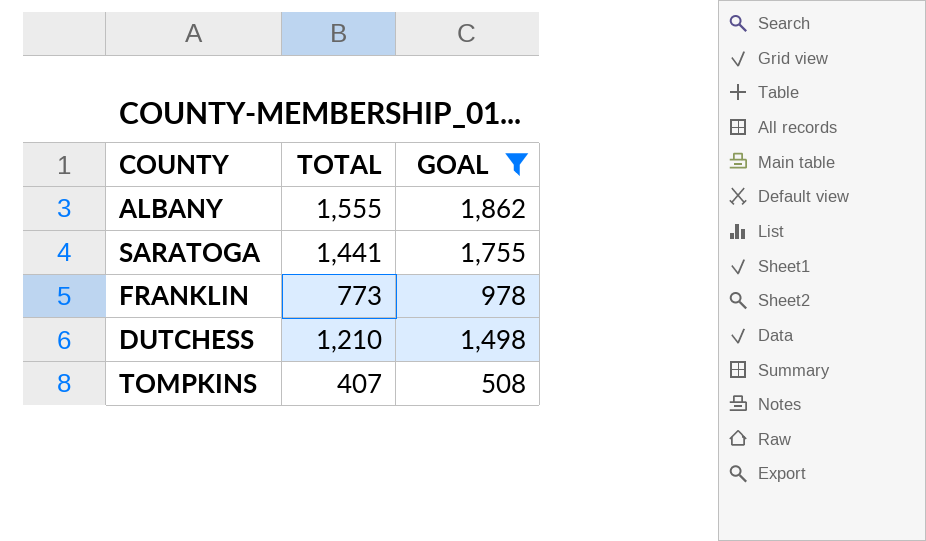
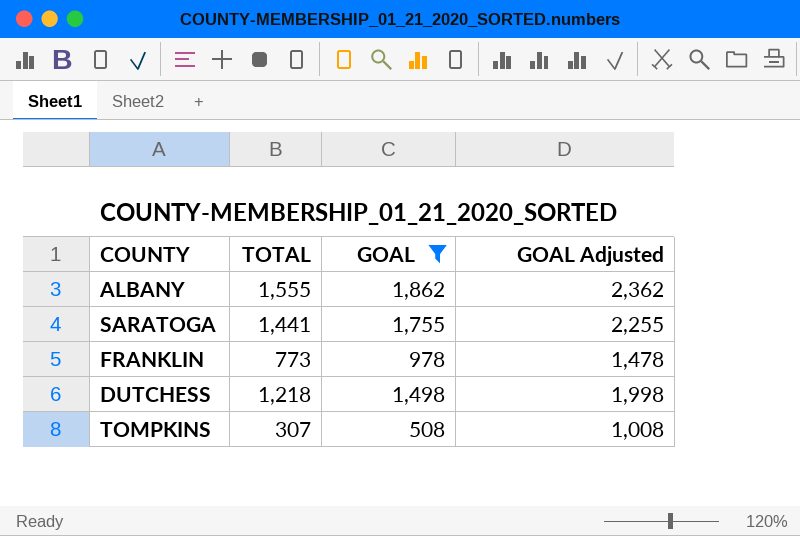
column GOAL Adjusted | formula: none -> [GOAL] + 500
DUTCHESS | TOTAL: 1,210 -> 1,218
TOMPKINS | TOTAL: 407 -> 307

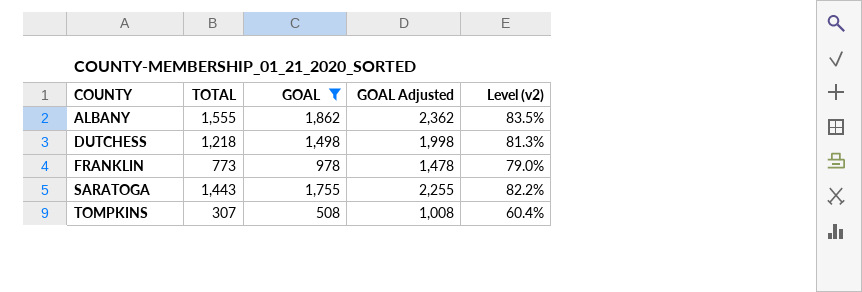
row order: none -> COUNTY ascending
column Level (v2) | formula: none -> [TOTAL] / [GOAL]
SARATOGA | TOTAL: 1,441 -> 1,443

